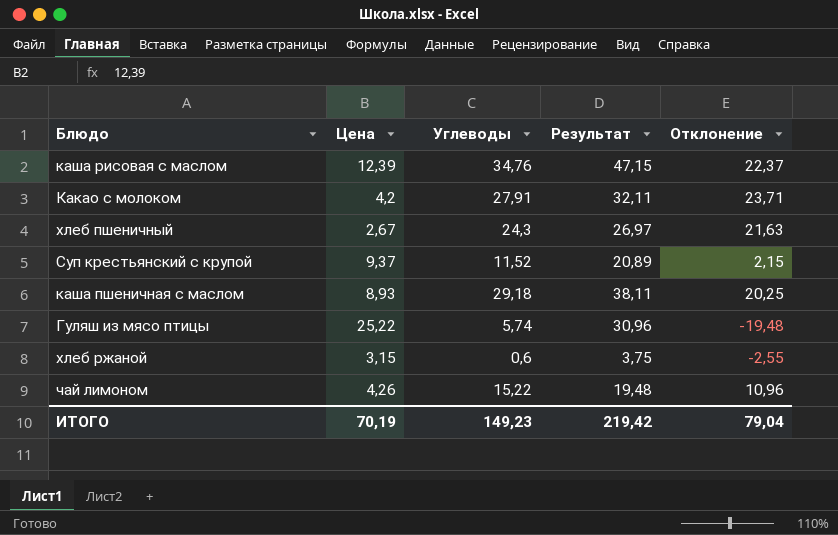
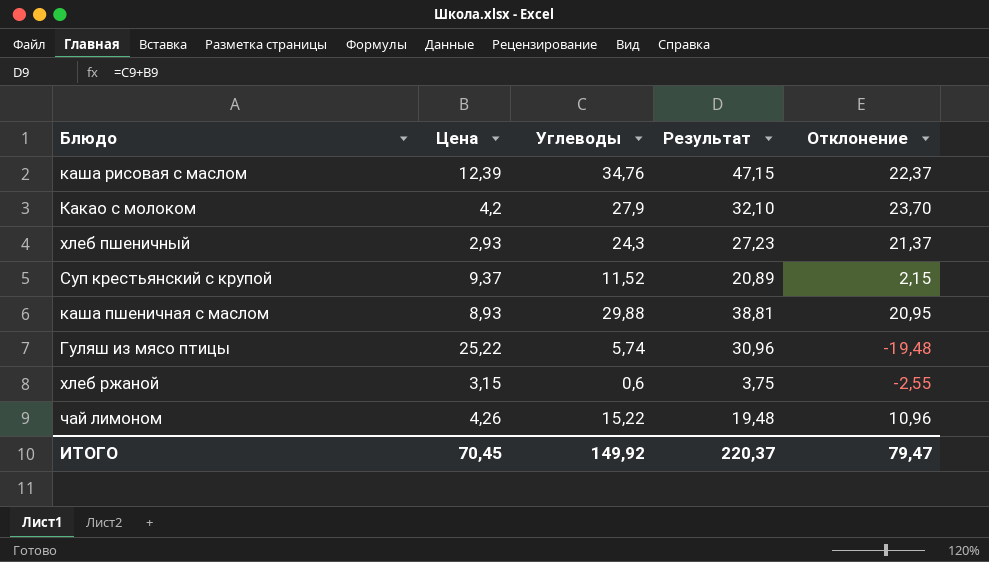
Какао с молоком | Углеводы: 27,91 -> 27,9
Какао с молоком | Результат: 32,11 -> 32,10
Какао с молоком | Отклонение: 23,71 -> 23,70
хлеб пшеничный | Цена: 2,67 -> 2,93
хлеб пшеничный | Результат: 26,97 -> 27,23
хлеб пшеничный | Отклонение: 21,63 -> 21,37
каша пшеничная с маслом | Углеводы: 29,18 -> 29,88
каша пшеничная с маслом | Результат: 38,11 -> 38,81
каша пшеничная с маслом | Отклонение: 20,25 -> 20,95
ИТОГО | Цена: 70,19 -> 70,45
ИТОГО | Углеводы: 149,23 -> 149,92
ИТОГО | Результат: 219,42 -> 220,37
ИТОГО | Отклонение: 79,04 -> 79,47

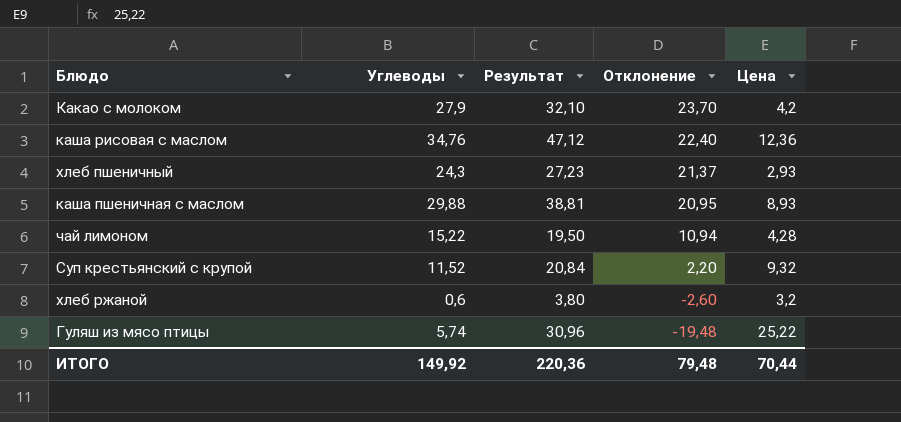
row order: none -> Отклонение descending
column Цена | position: 2 -> 5
каша рисовая с маслом | Результат: 47,15 -> 47,12
каша рисовая с маслом | Отклонение: 22,37 -> 22,40
каша рисовая с маслом | Цена: 12,39 -> 12,36
чай лимоном | Результат: 19,48 -> 19,50
чай лимоном | Отклонение: 10,96 -> 10,94
чай лимоном | Цена: 4,26 -> 4,28
Суп крестьянский с крупой | Результат: 20,89 -> 20,84
Суп крестьянский с крупой | Отклонение: 2,15 -> 2,20
Суп крестьянский с крупой | Цена: 9,37 -> 9,32
хлеб ржаной | Результат: 3,75 -> 3,80
хлеб ржаной | Отклонение: -2,55 -> -2,60
хлеб ржаной | Цена: 3,15 -> 3,2
ИТОГО | Результат: 220,37 -> 220,36
ИТОГО | Отклонение: 79,47 -> 79,48
ИТОГО | Цена: 70,45 -> 70,44

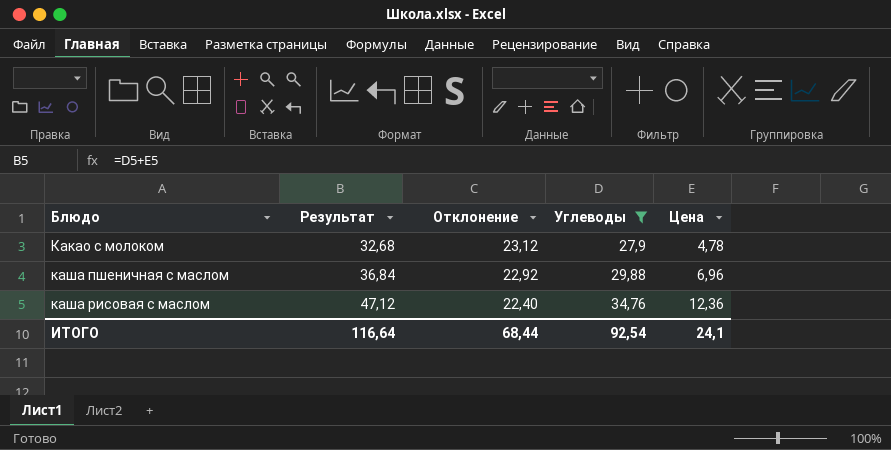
filter: none -> Углеводы >= 27,9
row order: Отклонение descending -> Блюдо ascending
column Углеводы | position: 2 -> 4
Какао с молоком | Результат: 32,10 -> 32,68
Какао с молоком | Отклонение: 23,70 -> 23,12
Какао с молоком | Цена: 4,2 -> 4,78
каша пшеничная с маслом | Результат: 38,81 -> 36,84
каша пшеничная с маслом | Отклонение: 20,95 -> 22,92
каша пшеничная с маслом | Цена: 8,93 -> 6,96
ИТОГО | Результат: 220,36 -> 116,64
ИТОГО | Отклонение: 79,48 -> 68,44
ИТОГО | Углеводы: 149,92 -> 92,54
ИТОГО | Цена: 70,44 -> 24,1

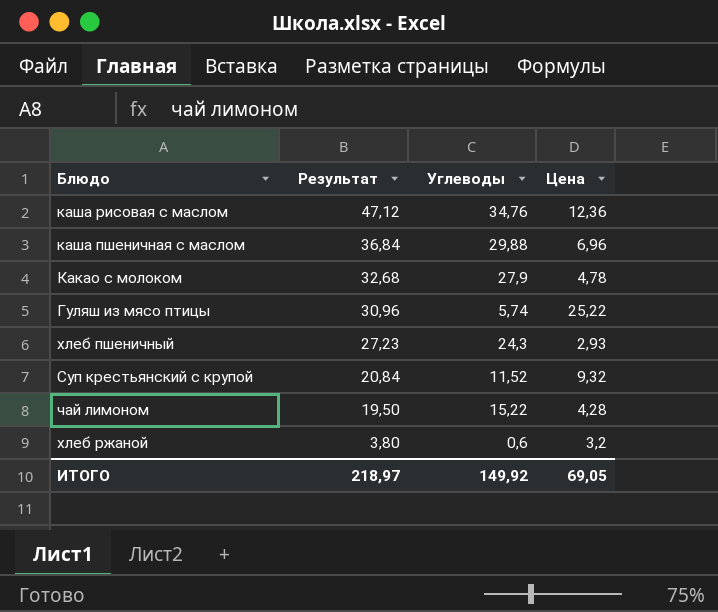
filter: Углеводы >= 27,9 -> none
row order: Блюдо ascending -> Результат descending
column Отклонение | formula: [Углеводы] - [Цена] -> none
ИТОГО | Результат: 116,64 -> 218,97
ИТОГО | Углеводы: 92,54 -> 149,92
ИТОГО | Цена: 24,1 -> 69,05

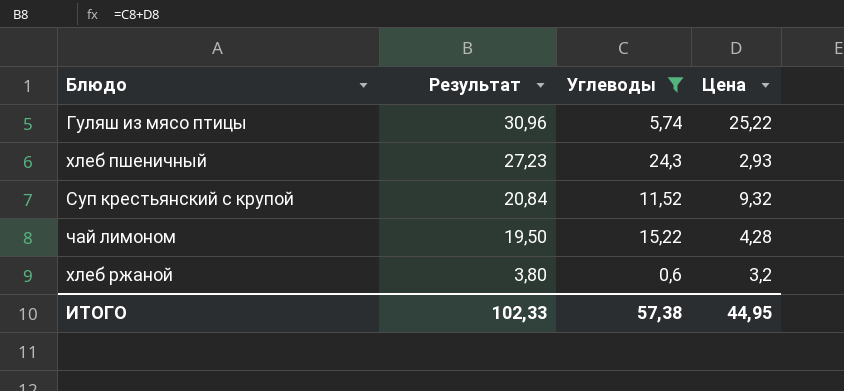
filter: none -> Углеводы <= 24,3
ИТОГО | Результат: 218,97 -> 102,33
ИТОГО | Углеводы: 149,92 -> 57,38
ИТОГО | Цена: 69,05 -> 44,95

